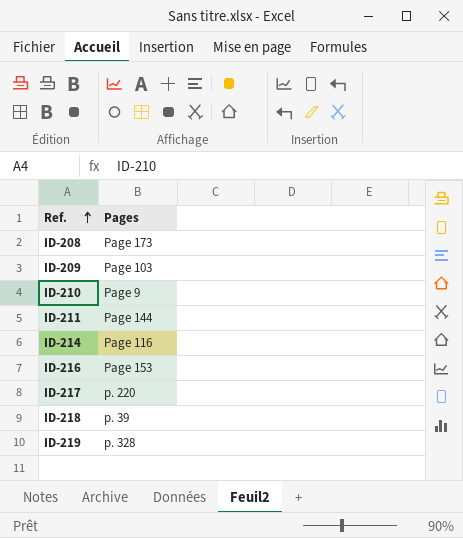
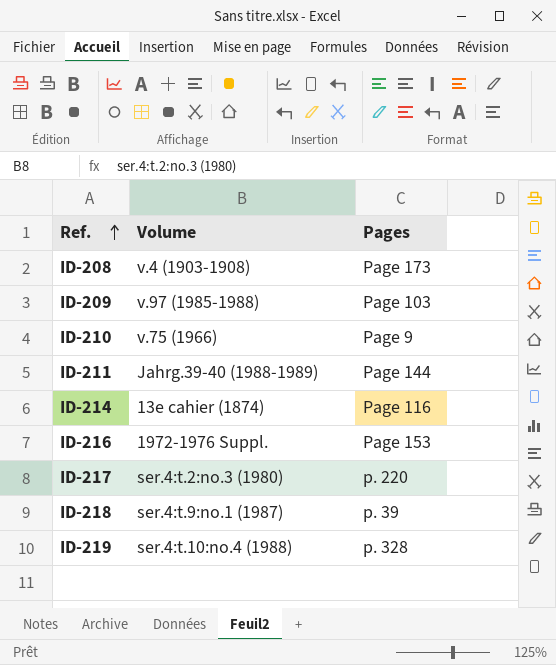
column Volume | position: none -> 2

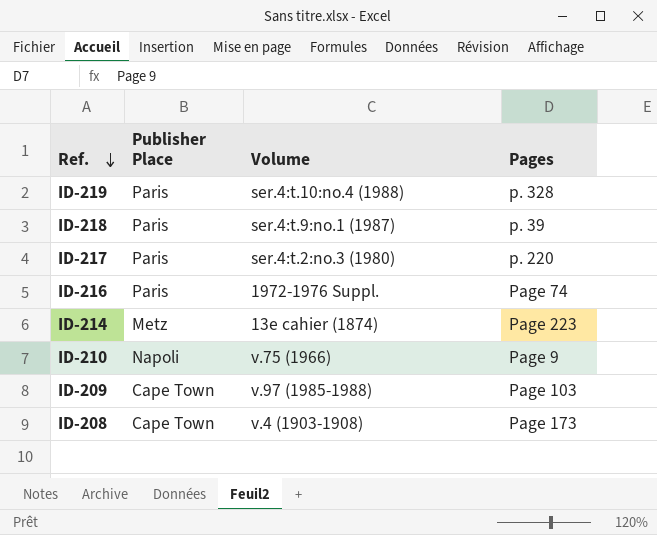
row order: Ref. ascending -> Ref. descending
column Publisher Place | position: none -> 2
row ID-211: Jahrg.39-40 (1988-1989) | Page 144 -> none
ID-216 | Pages: Page 153 -> Page 74
ID-214 | Pages: Page 116 -> Page 223

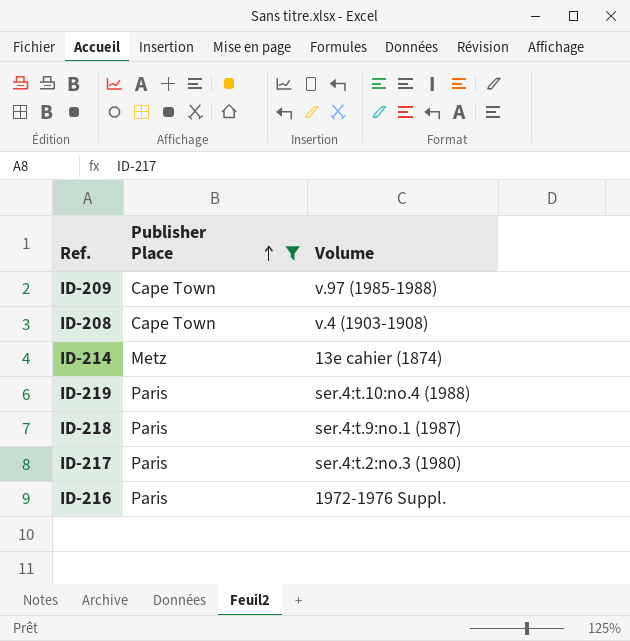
filter: none -> Publisher Place != Napoli
row order: Ref. descending -> Publisher Place ascending
column Pages | position: 4 -> none

